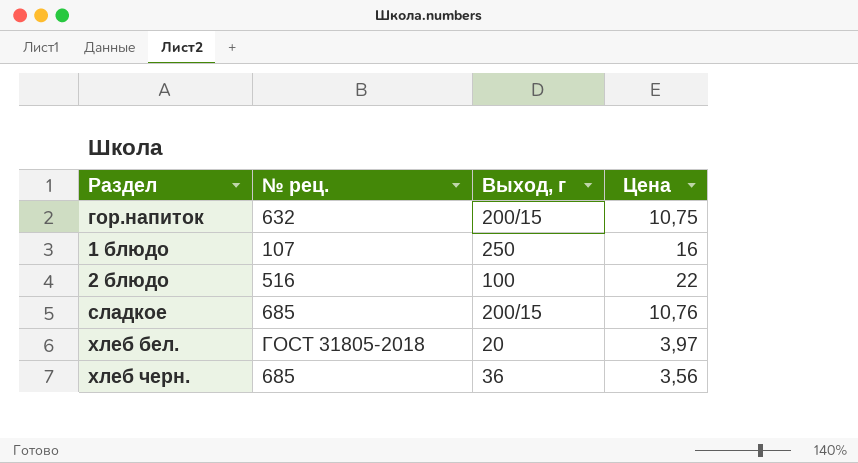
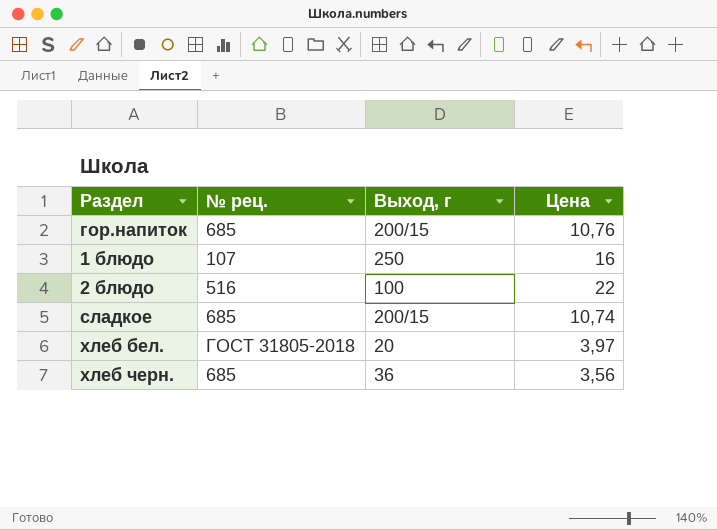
гор.напиток | № рец.: 632 -> 685
гор.напиток | Цена: 10,75 -> 10,76
сладкое | Цена: 10,76 -> 10,74

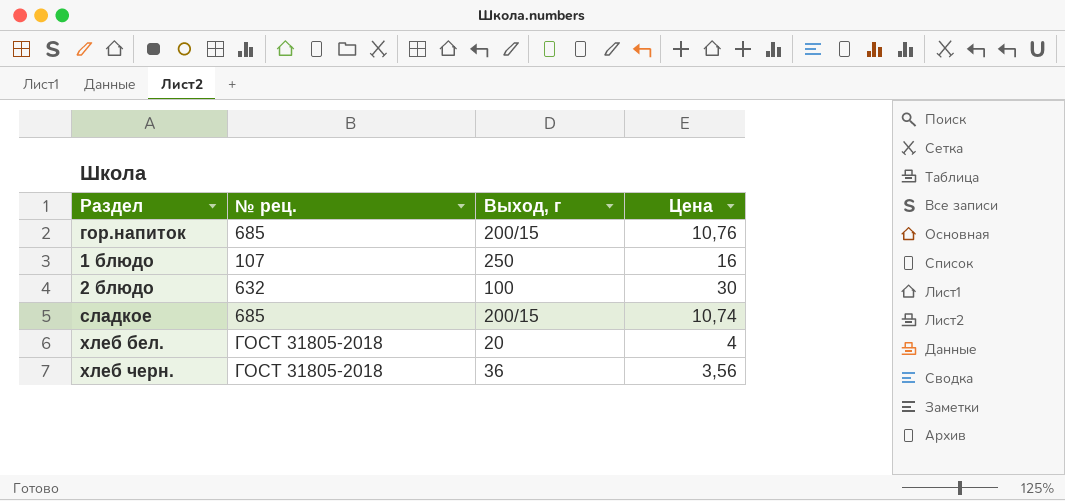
2 блюдо | № рец.: 516 -> 632
2 блюдо | Цена: 22 -> 30
хлеб бел. | Цена: 3,97 -> 4
хлеб черн. | № рец.: 685 -> ГОСТ 31805-2018

